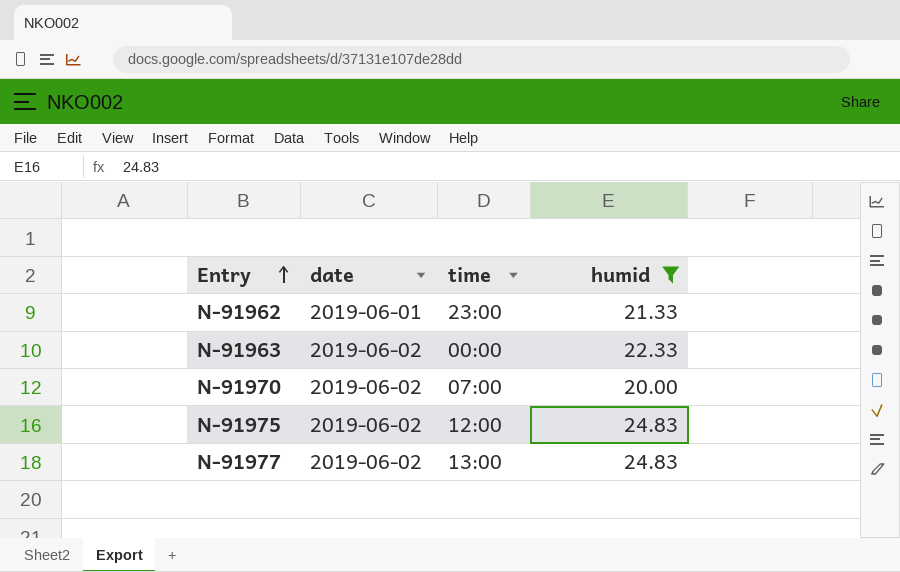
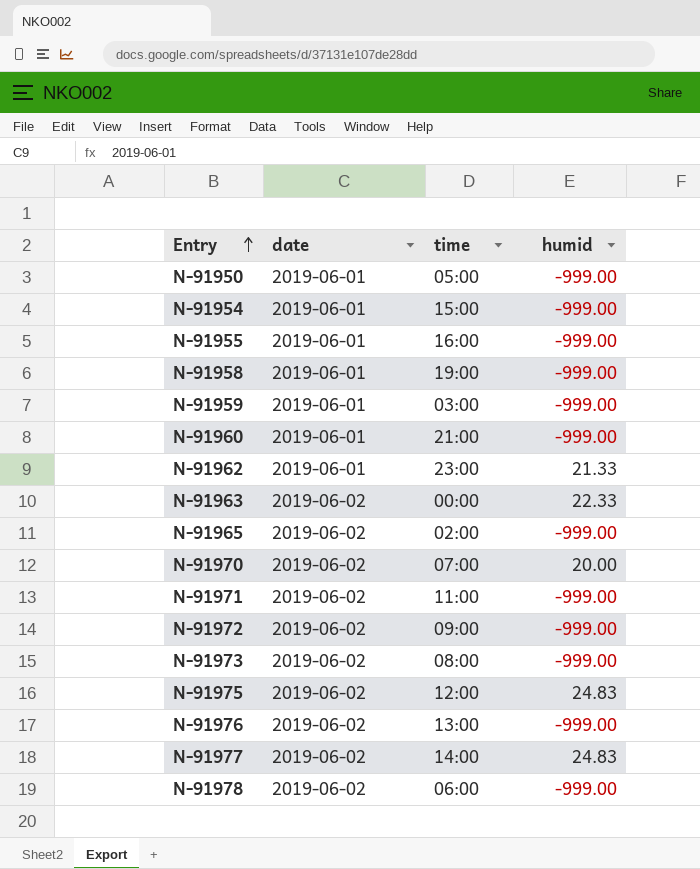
filter: humid != -999.00 -> none
N-91977 | time: 13:00 -> 14:00

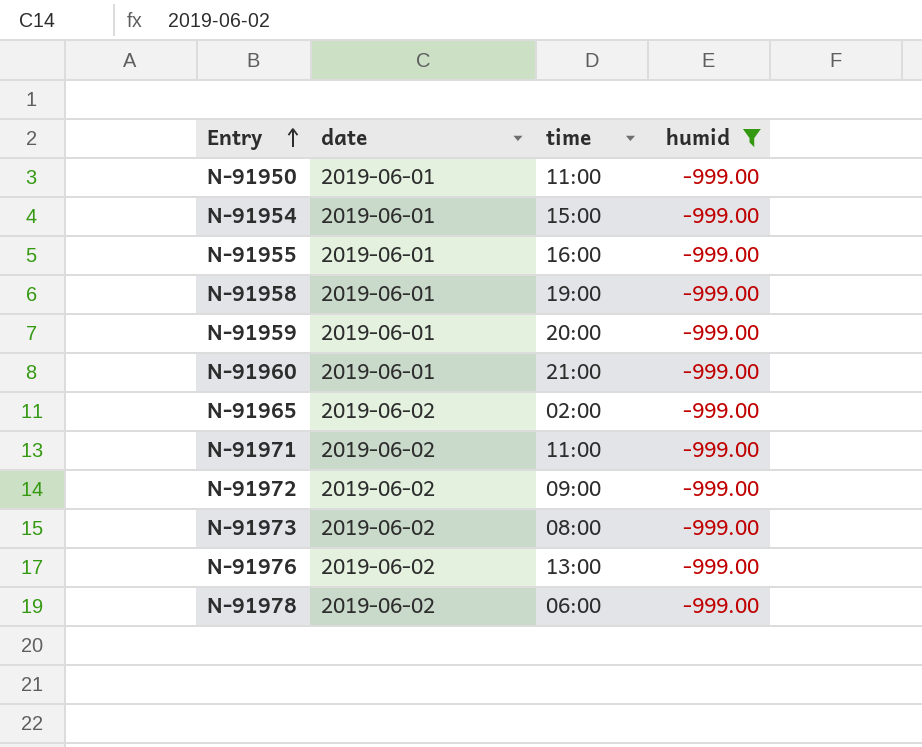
filter: none -> humid = -999.00
N-91950 | time: 05:00 -> 11:00
N-91959 | time: 03:00 -> 20:00

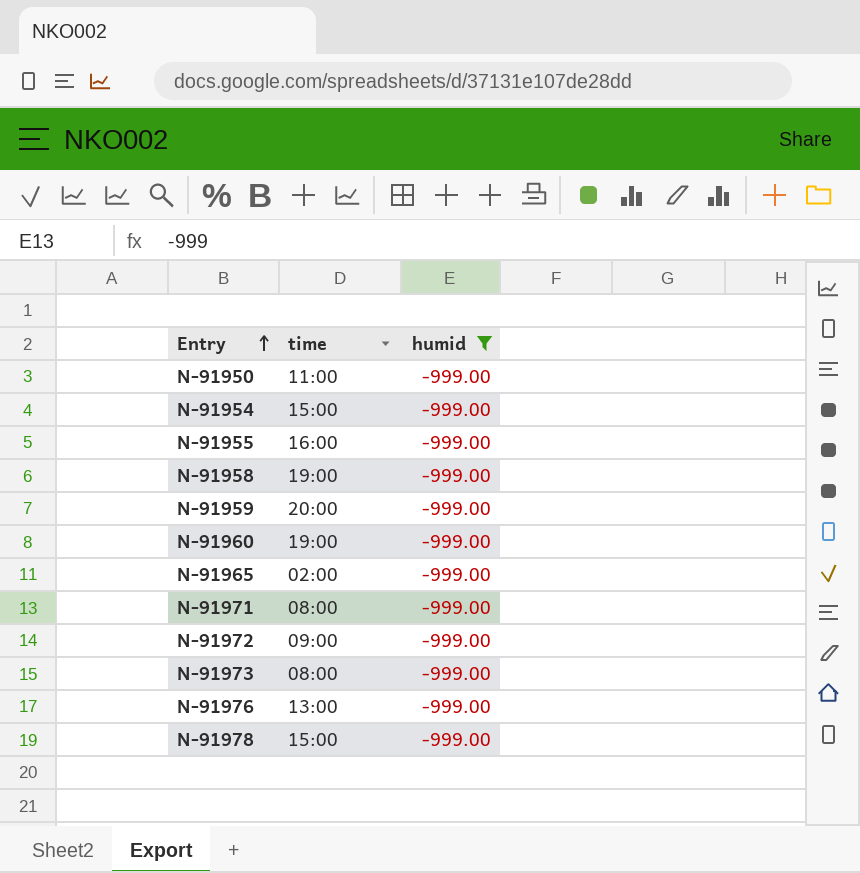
column date | position: 2 -> none
N-91960 | time: 21:00 -> 19:00
N-91971 | time: 11:00 -> 08:00
N-91978 | time: 06:00 -> 15:00

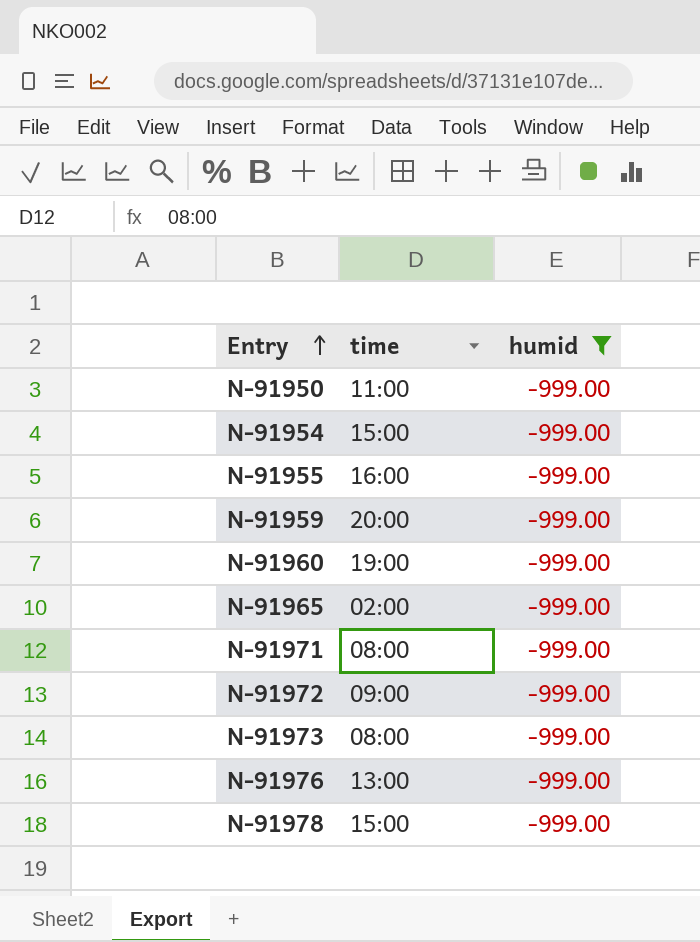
row N-91958: 19:00 | -999.00 -> none

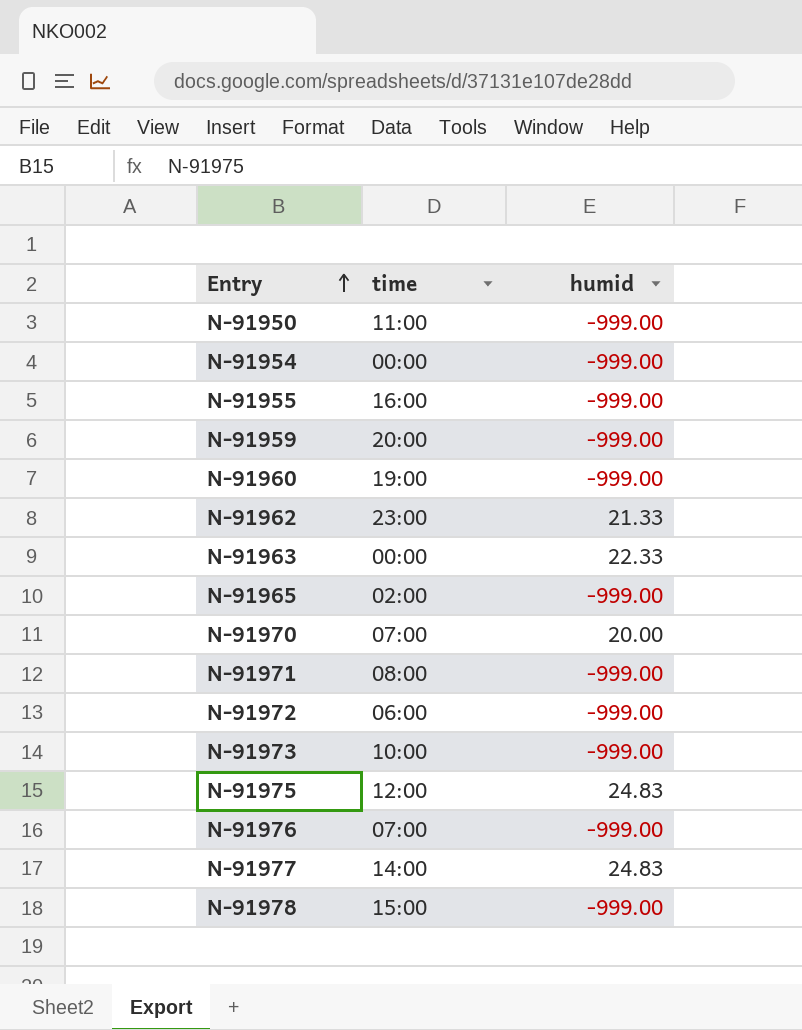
filter: humid = -999.00 -> none
N-91954 | time: 15:00 -> 00:00
N-91972 | time: 09:00 -> 06:00
N-91973 | time: 08:00 -> 10:00
N-91976 | time: 13:00 -> 07:00

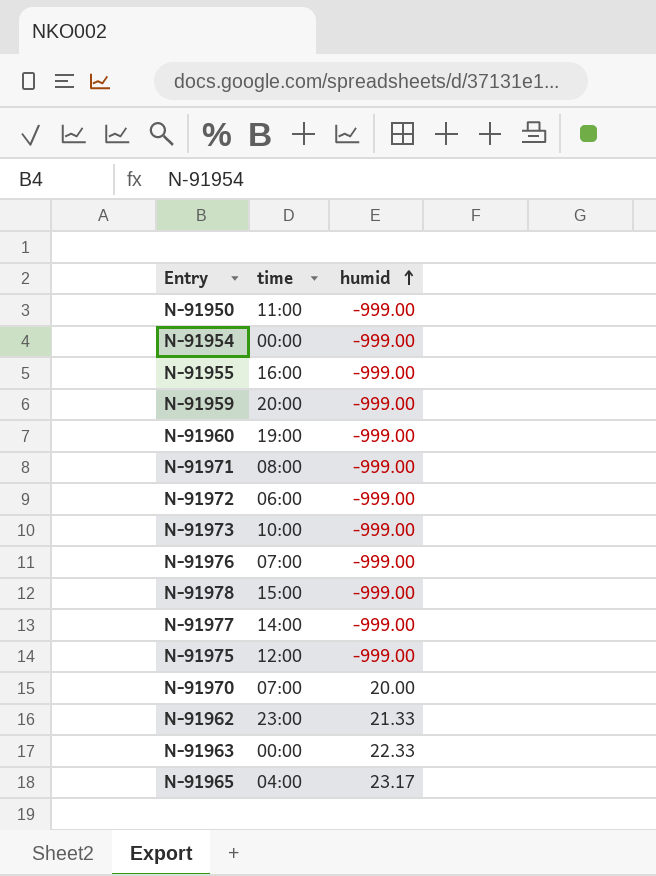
row order: Entry ascending -> humid ascending
N-91977 | humid: 24.83 -> -999.00
N-91975 | humid: 24.83 -> -999.00
N-91965 | time: 02:00 -> 04:00
N-91965 | humid: -999.00 -> 23.17

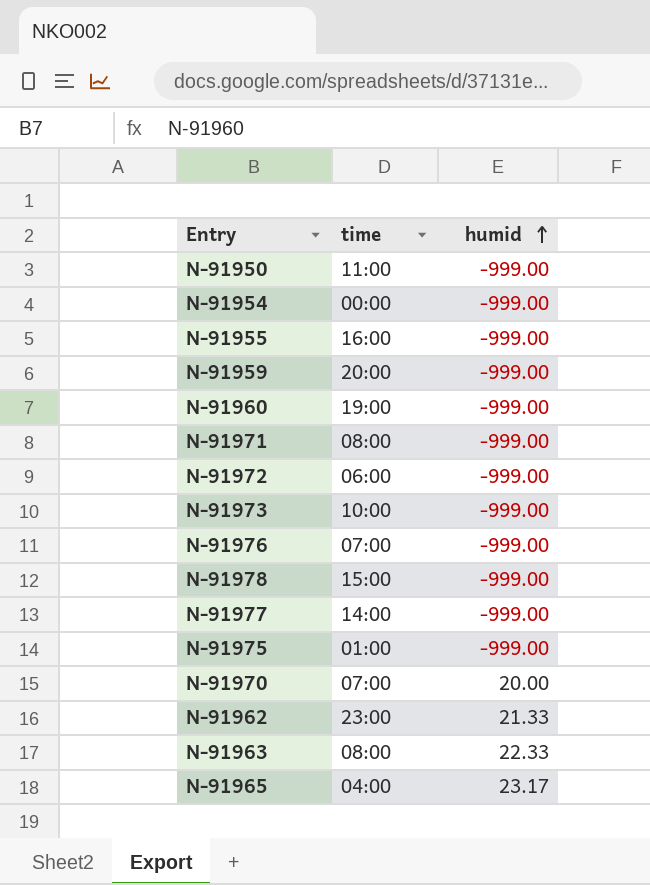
N-91975 | time: 12:00 -> 01:00
N-91963 | time: 00:00 -> 08:00

